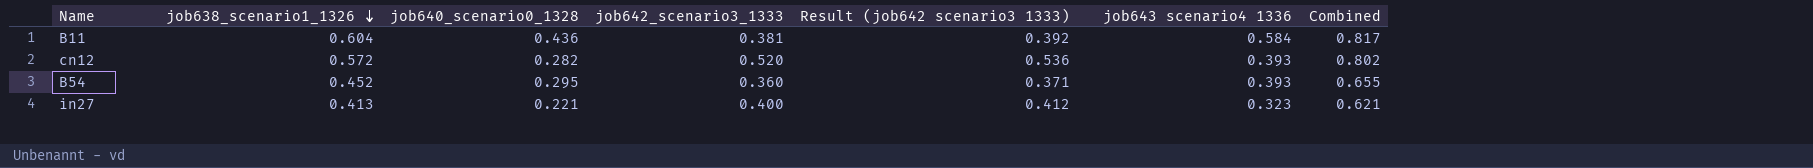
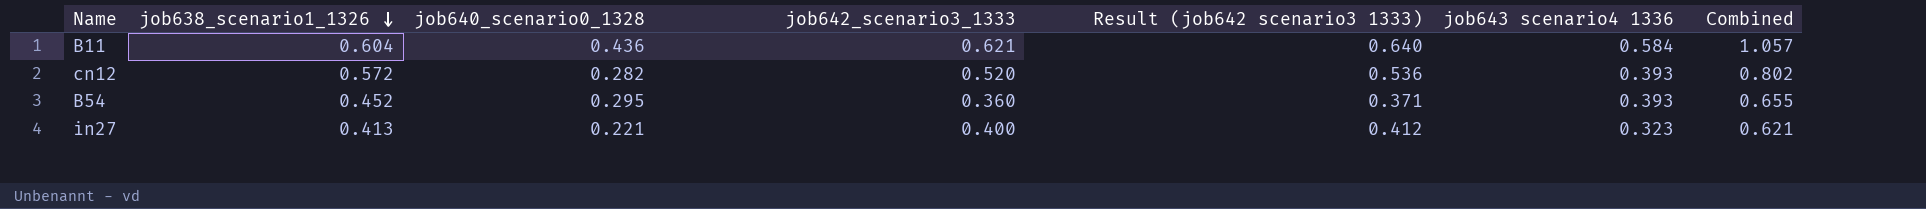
B11 | job642_scenario3_1333: 0.381 -> 0.621
B11 | Result (job642 scenario3 1333): 0.392 -> 0.640
B11 | Combined: 0.817 -> 1.057

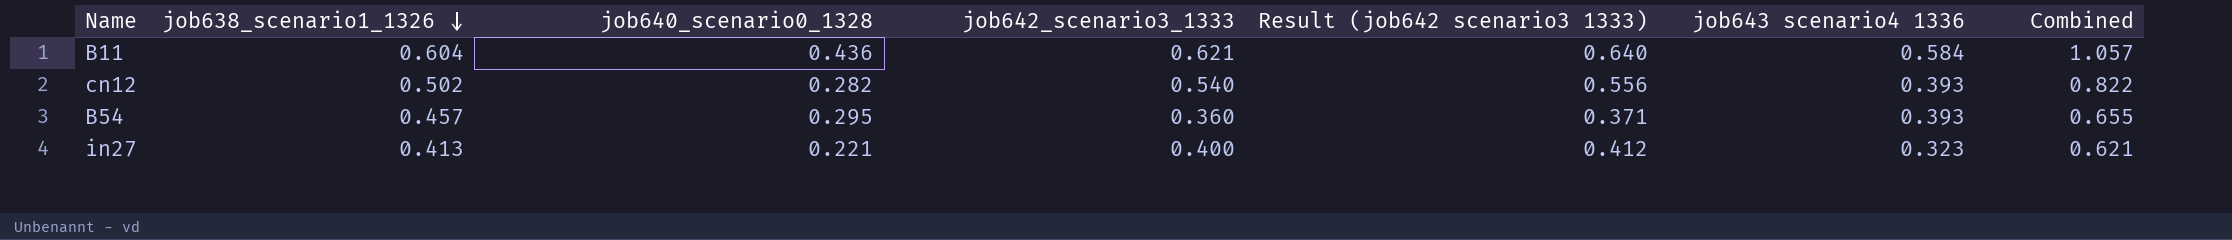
cn12 | job638_scenario1_1326: 0.572 -> 0.502
cn12 | job642_scenario3_1333: 0.520 -> 0.540
cn12 | Result (job642 scenario3 1333): 0.536 -> 0.556
cn12 | Combined: 0.802 -> 0.822
B54 | job638_scenario1_1326: 0.452 -> 0.457

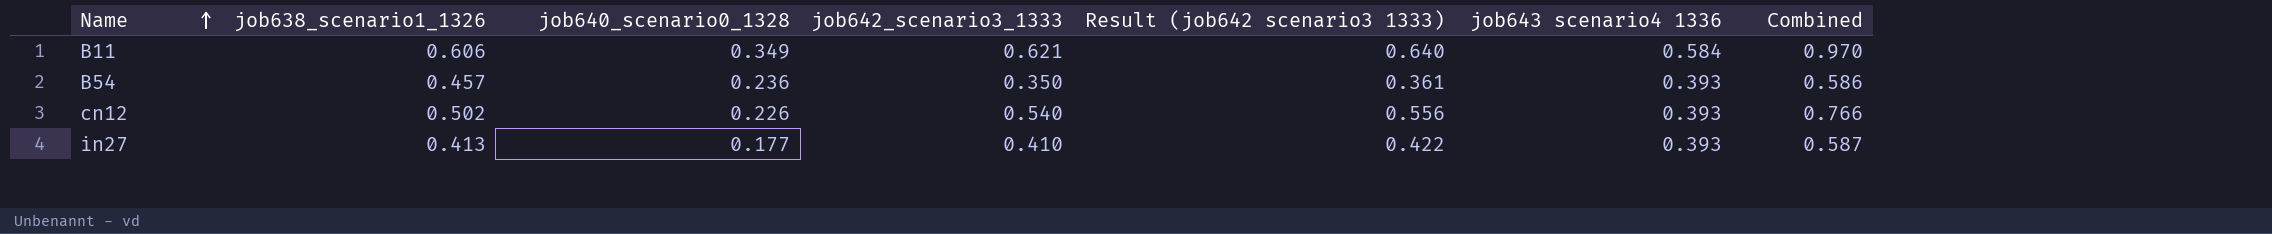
row order: job638_scenario1_1326 descending -> Name ascending
B11 | job638_scenario1_1326: 0.604 -> 0.606
B11 | job640_scenario0_1328: 0.436 -> 0.349
B11 | Combined: 1.057 -> 0.970
B54 | job640_scenario0_1328: 0.295 -> 0.236
B54 | job642_scenario3_1333: 0.360 -> 0.350
B54 | Result (job642 scenario3 1333): 0.371 -> 0.361
B54 | Combined: 0.655 -> 0.586
cn12 | job640_scenario0_1328: 0.282 -> 0.226
cn12 | Combined: 0.822 -> 0.766
in27 | job640_scenario0_1328: 0.221 -> 0.177
in27 | job642_scenario3_1333: 0.400 -> 0.410
in27 | Result (job642 scenario3 1333): 0.412 -> 0.422
in27 | job643 scenario4 1336: 0.323 -> 0.393
in27 | Combined: 0.621 -> 0.587

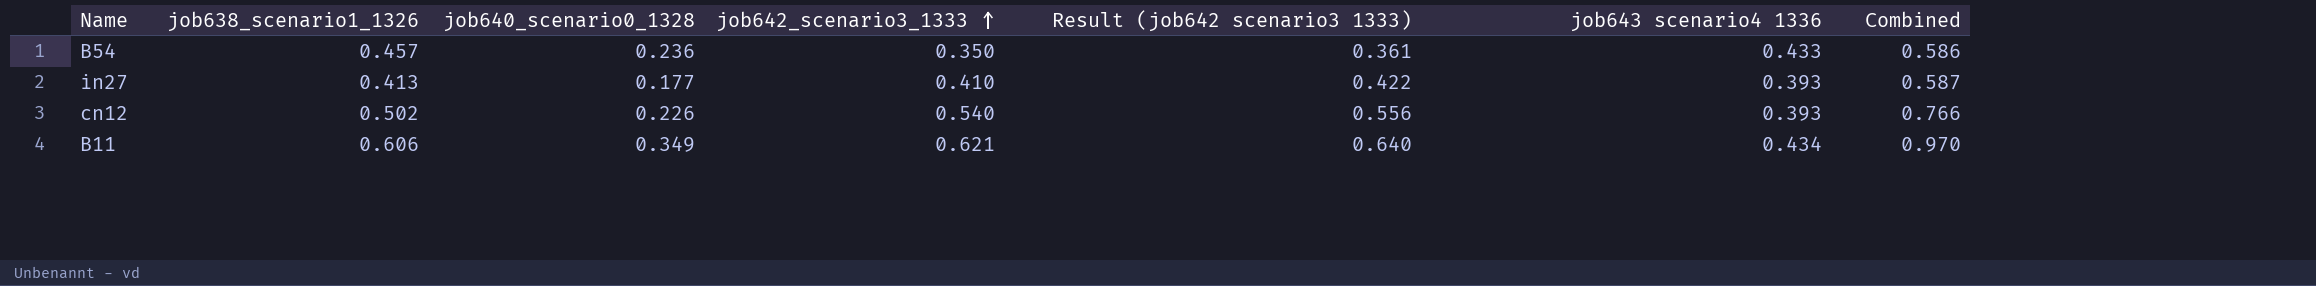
row order: Name ascending -> job642_scenario3_1333 ascending
B54 | job643 scenario4 1336: 0.393 -> 0.433
B11 | job643 scenario4 1336: 0.584 -> 0.434

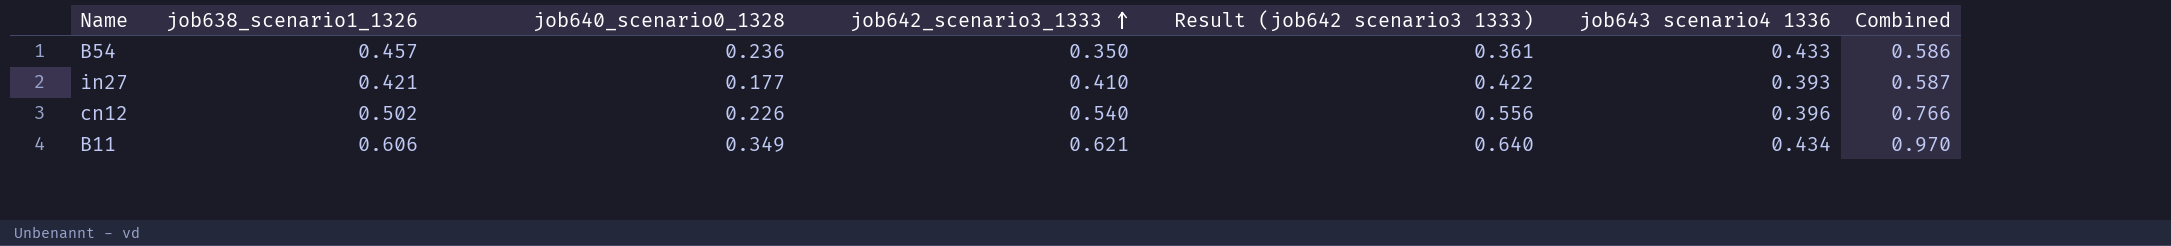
in27 | job638_scenario1_1326: 0.413 -> 0.421
cn12 | job643 scenario4 1336: 0.393 -> 0.396

